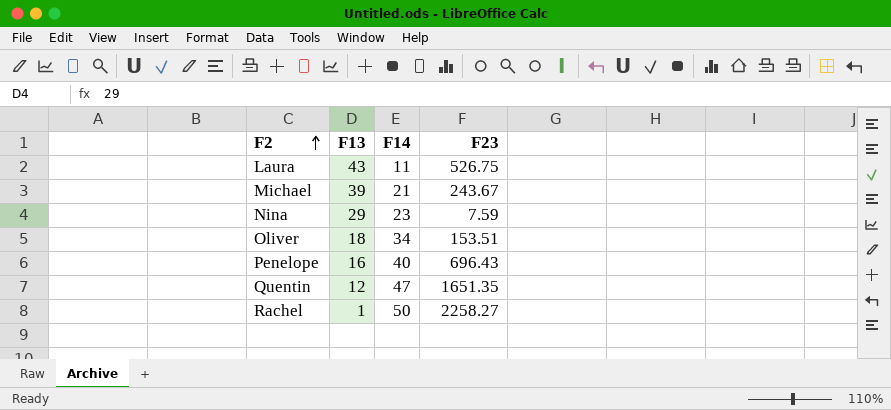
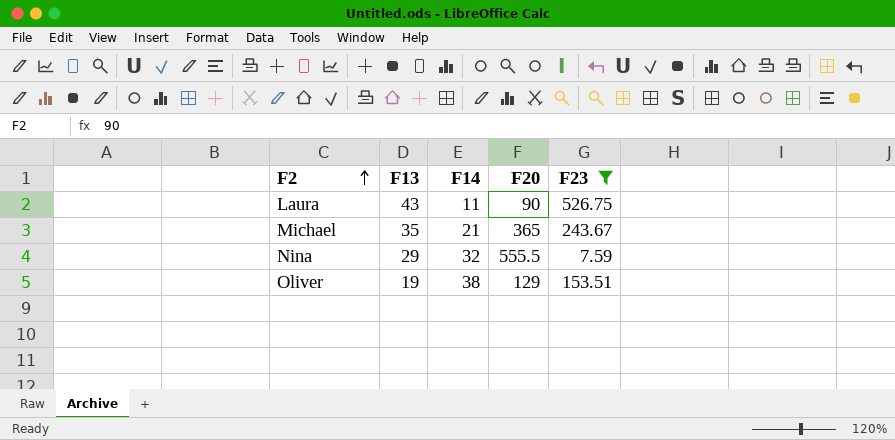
filter: none -> F23 <= 526.75
column F20 | position: none -> 4
Michael | F13: 39 -> 35
Nina | F14: 23 -> 32
Oliver | F13: 18 -> 19
Oliver | F14: 34 -> 38

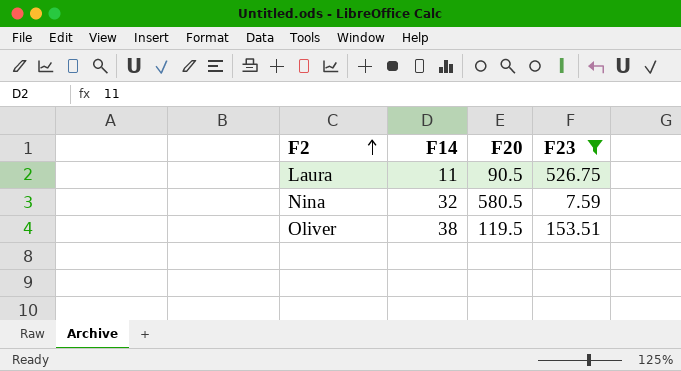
column F13 | position: 2 -> none
row Michael: 35 | 21 | 365 | 243.67 -> none
Laura | F20: 90 -> 90.5
Nina | F20: 555.5 -> 580.5
Oliver | F20: 129 -> 119.5

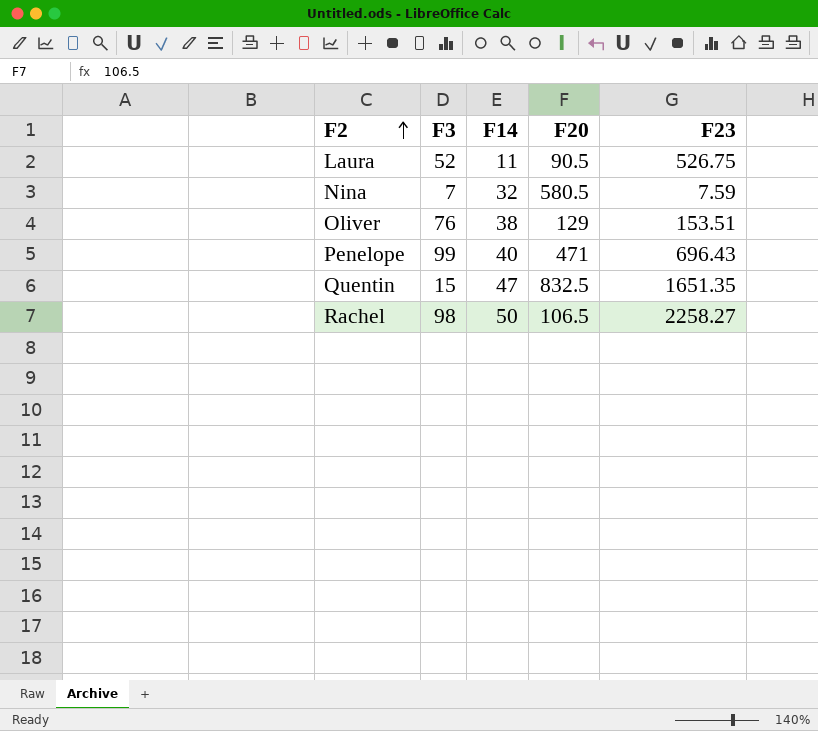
filter: F23 <= 526.75 -> none
column F3 | position: none -> 2
Oliver | F20: 119.5 -> 129

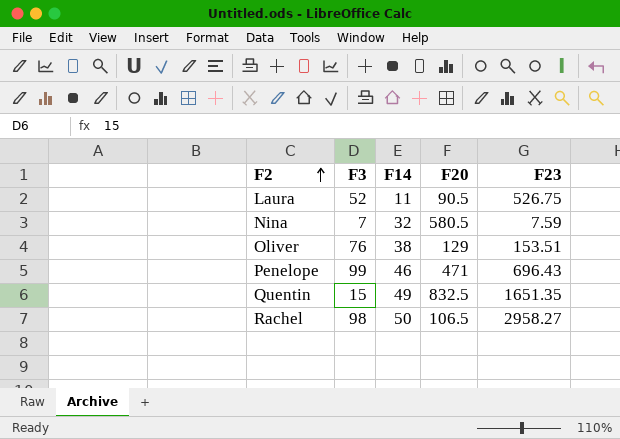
Penelope | F14: 40 -> 46
Quentin | F14: 47 -> 49
Rachel | F23: 2258.27 -> 2958.27

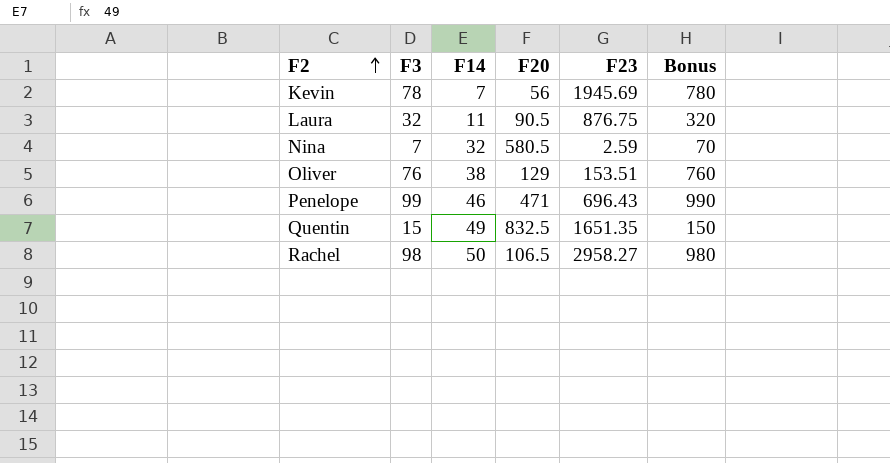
column Bonus | formula: none -> [F3] * 10
row Kevin: none -> 78 | 7 | 56 | 1945.69 | 780
Laura | F3: 52 -> 32
Laura | F23: 526.75 -> 876.75
Nina | F23: 7.59 -> 2.59

